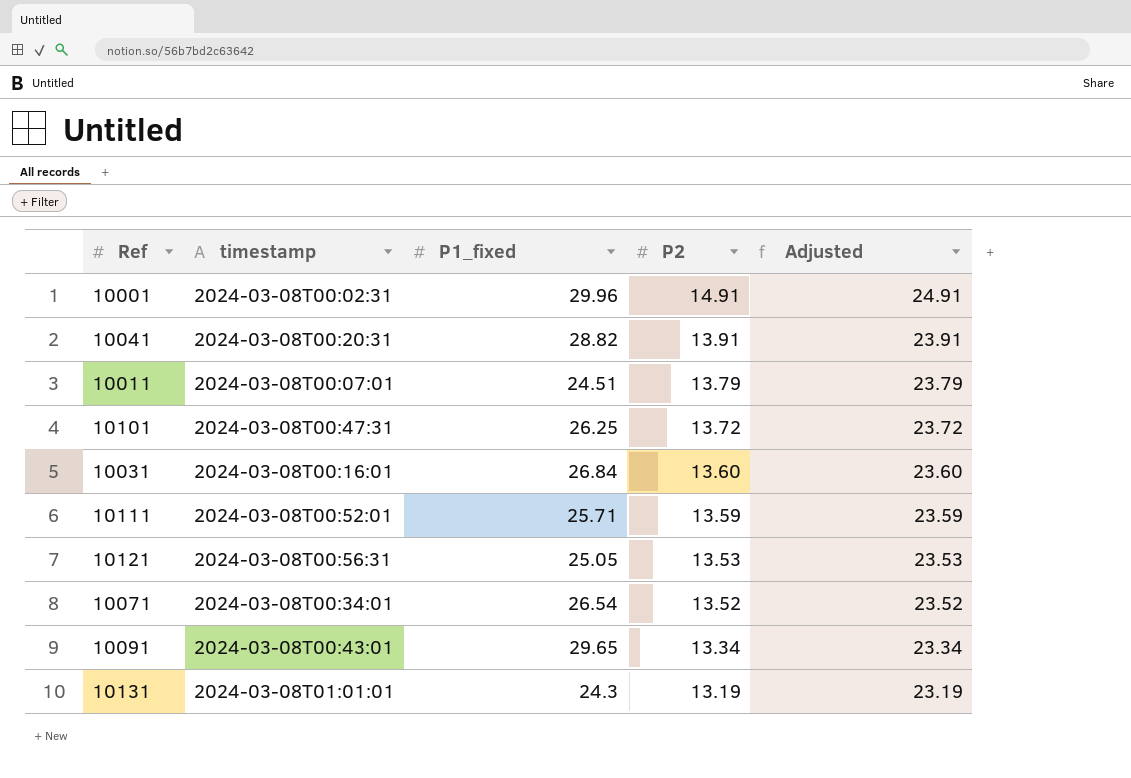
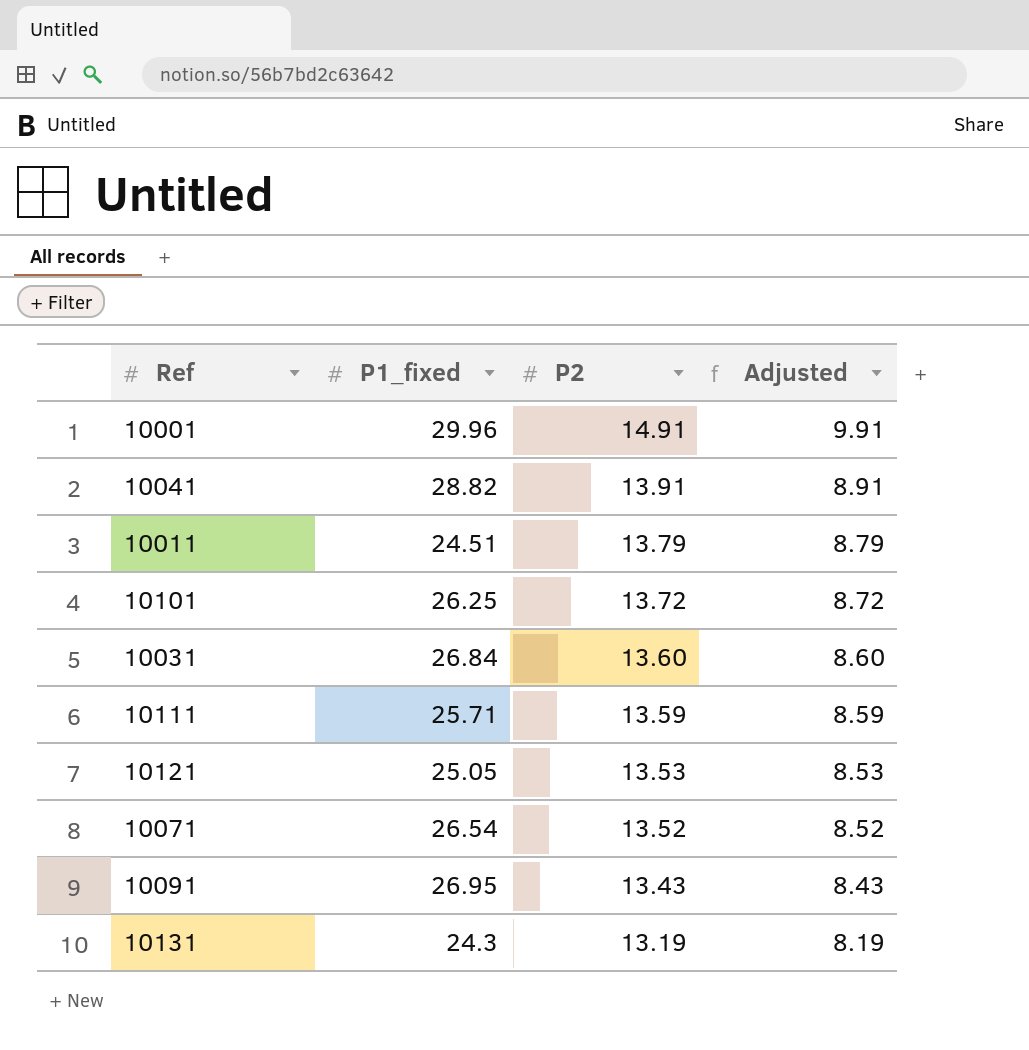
column timestamp | position: 2 -> none
column Adjusted | formula: [P2] + 10 -> [P2] - 5
10091 | P1_fixed: 29.65 -> 26.95
10091 | P2: 13.34 -> 13.43

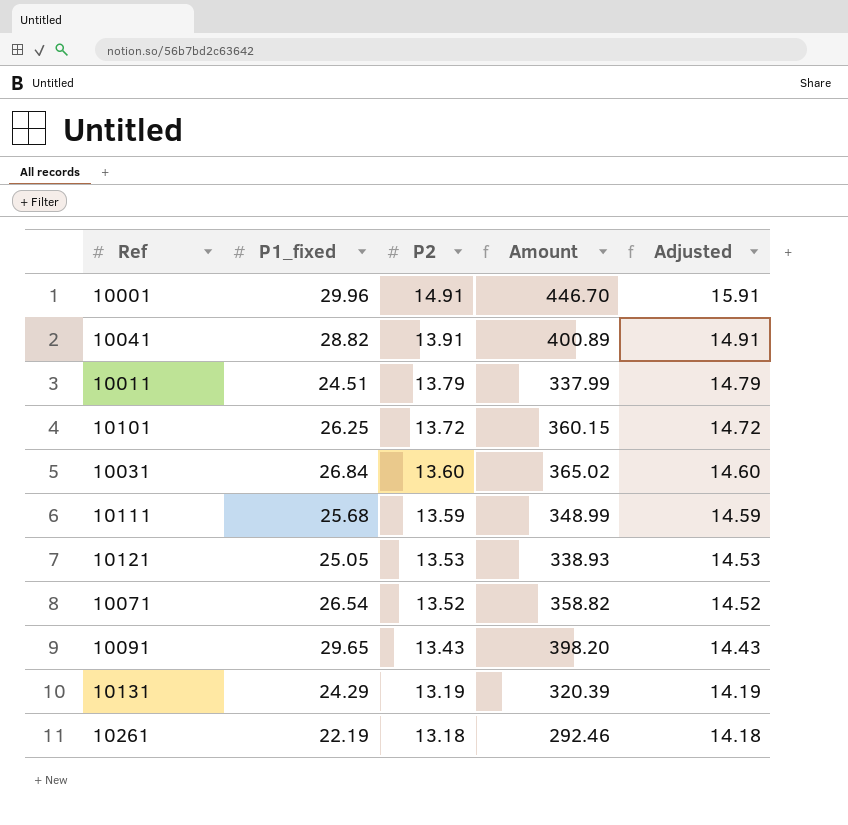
column Amount | formula: none -> [P1_fixed] * [P2]
column Adjusted | formula: [P2] - 5 -> [P2] + 1
10111 | P1_fixed: 25.71 -> 25.68
10091 | P1_fixed: 26.95 -> 29.65
10131 | P1_fixed: 24.3 -> 24.29
row 10261: none -> 22.19 | 13.18 | 292.46 | 14.18

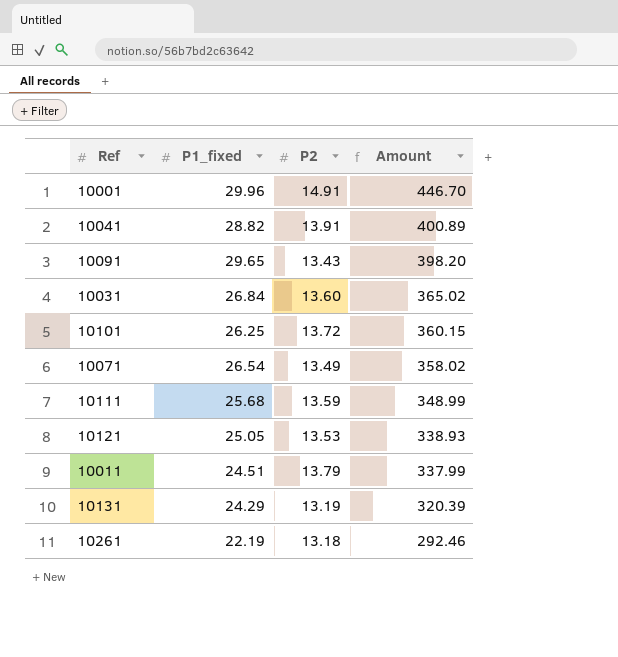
row order: P2 descending -> Amount descending
column Adjusted | formula: [P2] + 1 -> none
10071 | P2: 13.52 -> 13.49
10071 | Amount: 358.82 -> 358.02

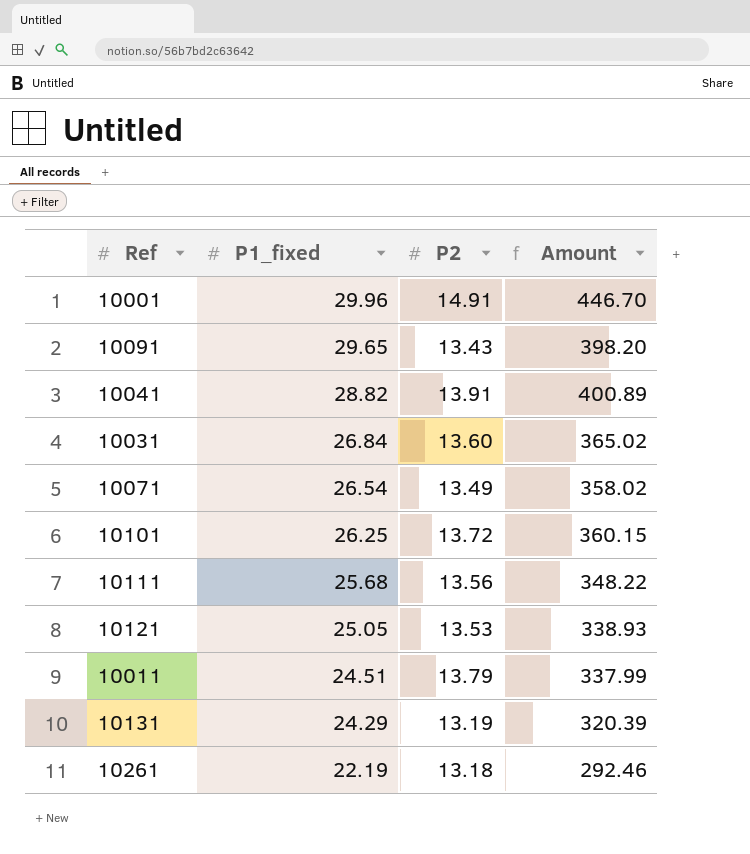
row order: Amount descending -> P1_fixed descending
10111 | P2: 13.59 -> 13.56
10111 | Amount: 348.99 -> 348.22

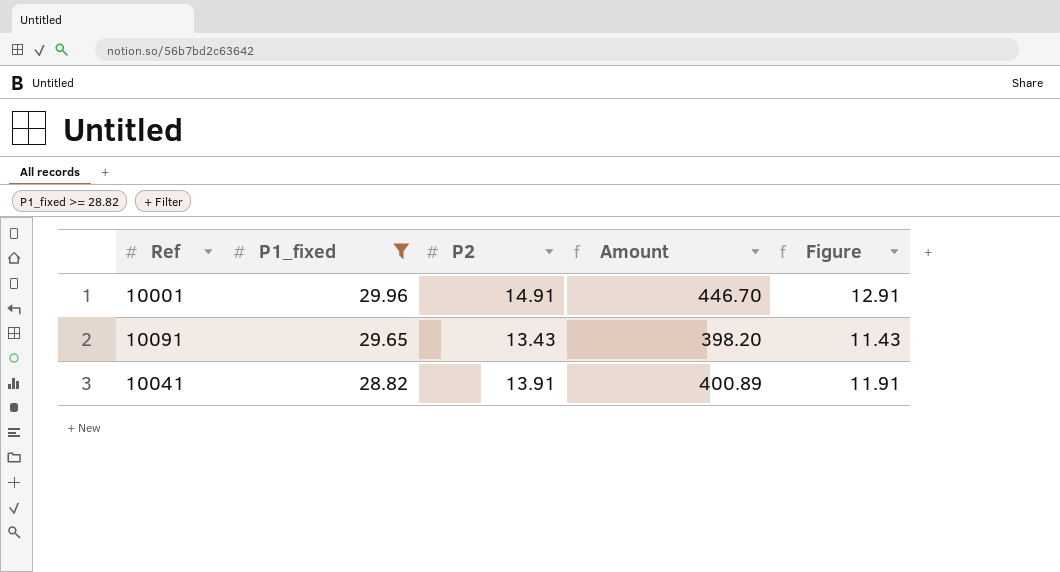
filter: none -> P1_fixed >= 28.82
column Figure | formula: none -> [P2] - 2

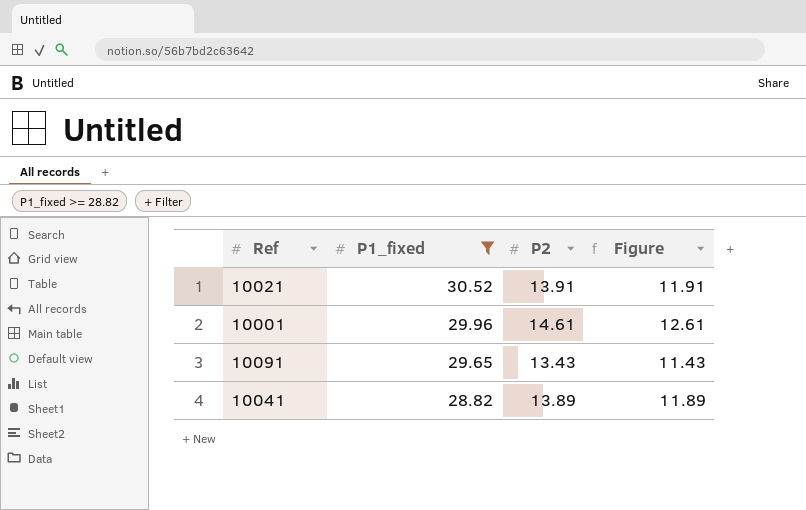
column Amount | formula: [P1_fixed] * [P2] -> none
row 10021: none -> 30.52 | 13.91 | 11.91
10001 | P2: 14.91 -> 14.61
10001 | Figure: 12.91 -> 12.61
10041 | P2: 13.91 -> 13.89
10041 | Figure: 11.91 -> 11.89

